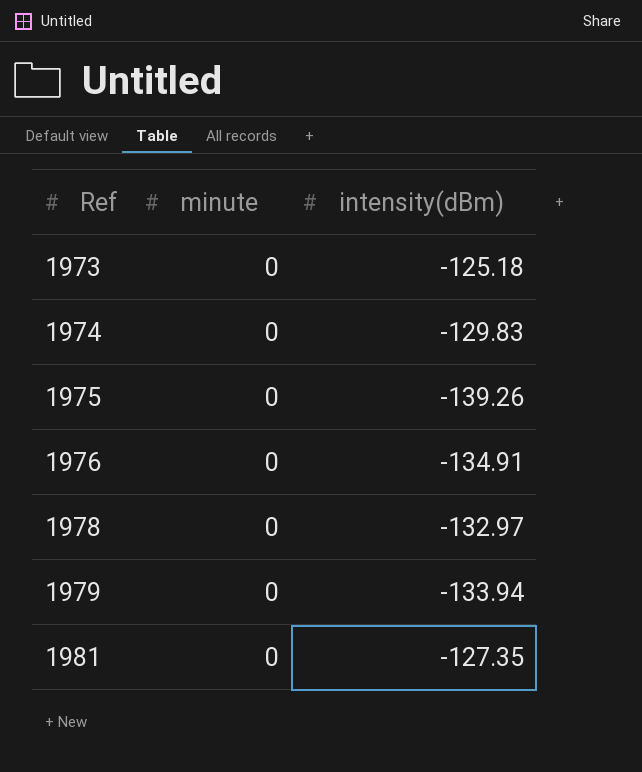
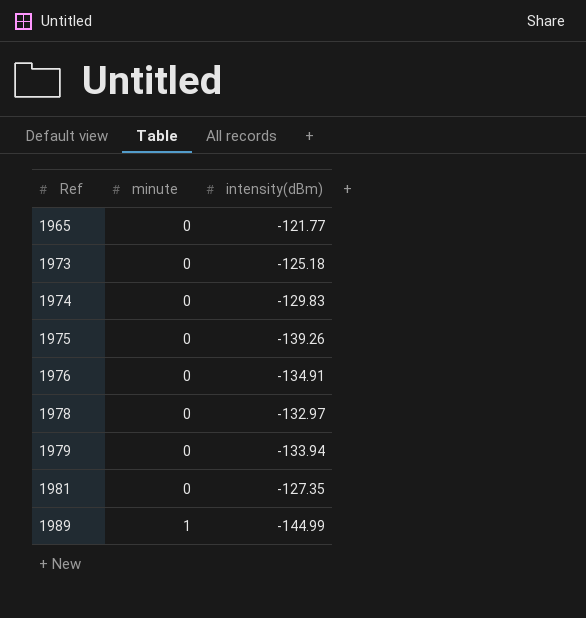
row 1965: none -> 0 | -121.77
row 1989: none -> 1 | -144.99

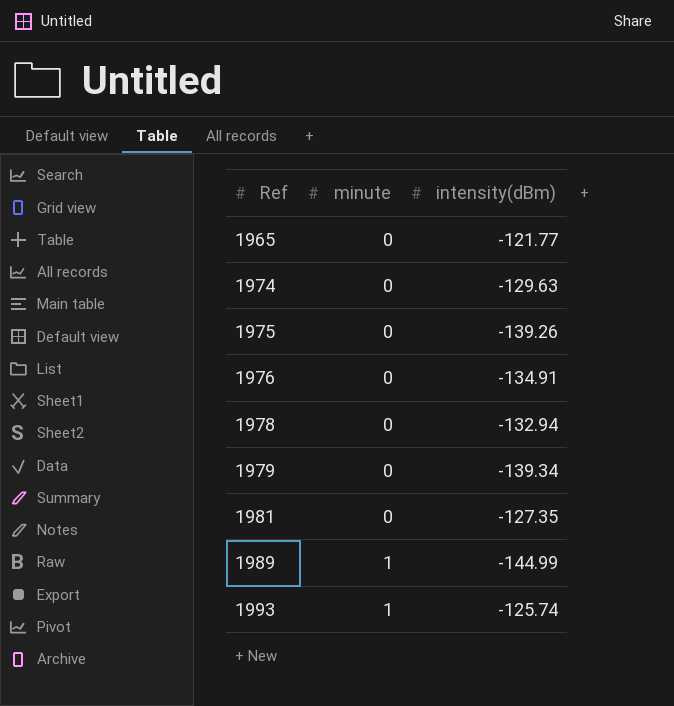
row 1973: 0 | -125.18 -> none
1974 | intensity(dBm): -129.83 -> -129.63
1978 | intensity(dBm): -132.97 -> -132.94
1979 | intensity(dBm): -133.94 -> -139.34
row 1993: none -> 1 | -125.74

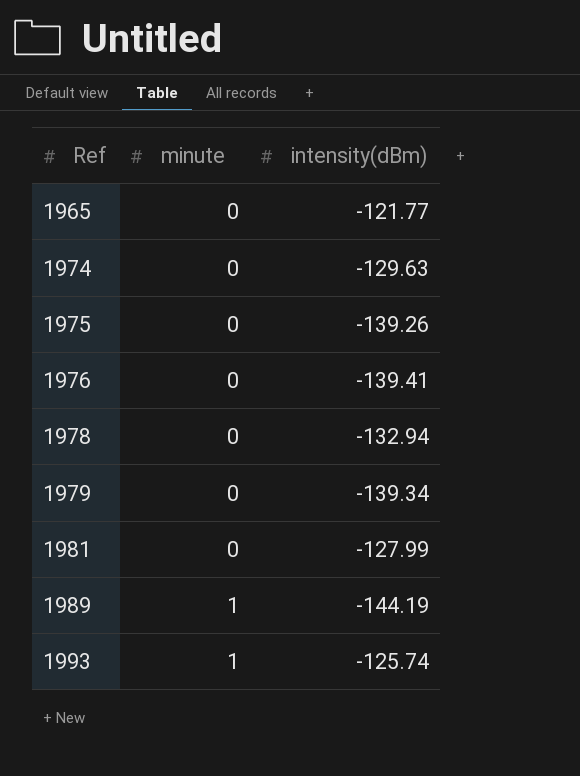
1976 | intensity(dBm): -134.91 -> -139.41
1981 | intensity(dBm): -127.35 -> -127.99
1989 | intensity(dBm): -144.99 -> -144.19

